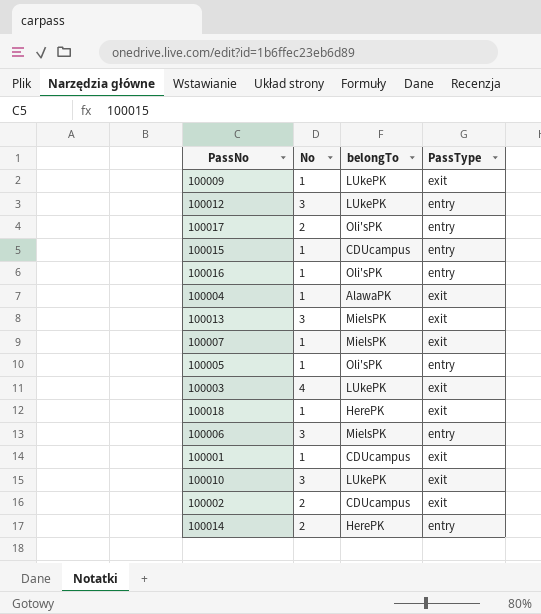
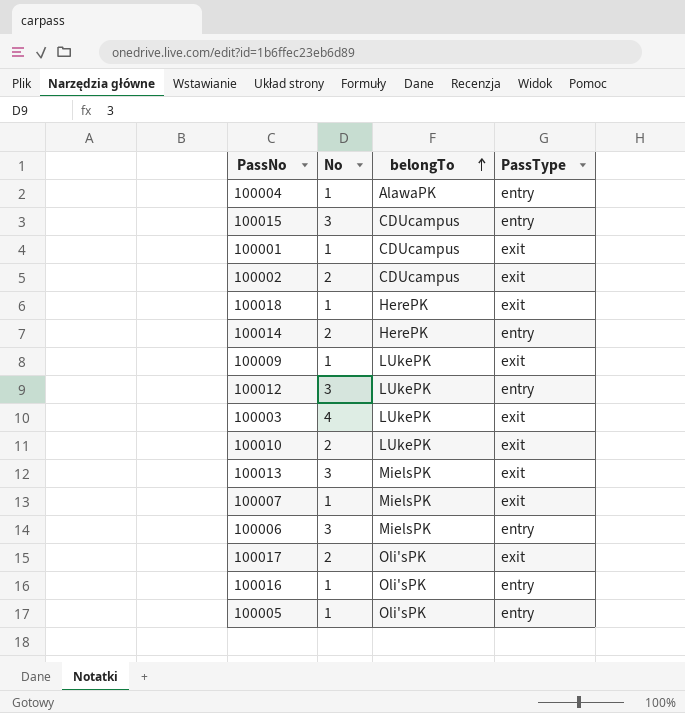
row order: none -> belongTo ascending
100004 | PassType: exit -> entry
100015 | No: 1 -> 3
100010 | No: 3 -> 2
100017 | PassType: entry -> exit

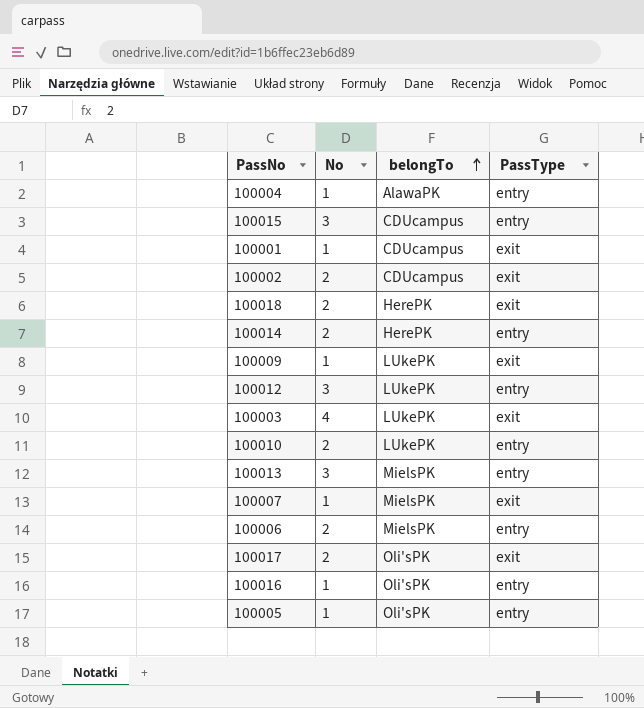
100018 | No: 1 -> 2
100010 | PassType: exit -> entry
100013 | PassType: exit -> entry
100006 | No: 3 -> 2

